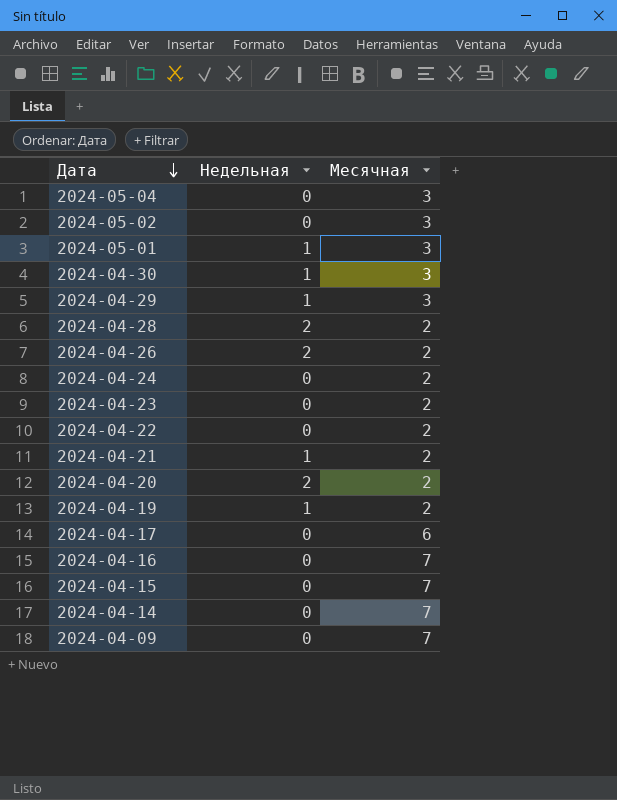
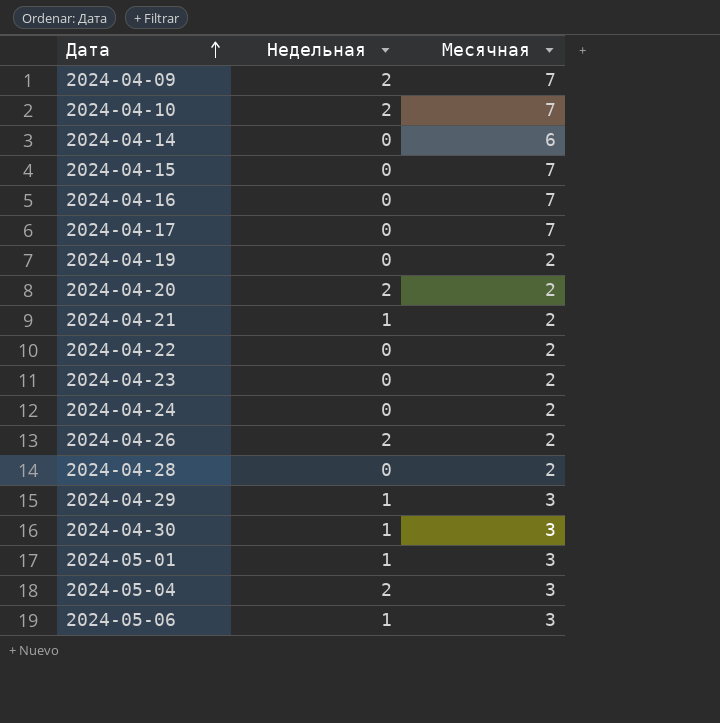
row order: Дата descending -> Дата ascending
row 2024-05-02: 0 | 3 -> none
2024-04-09 | Недельная: 0 -> 2
row 2024-04-10: none -> 2 | 7
2024-04-14 | Месячная: 7 -> 6
2024-04-17 | Месячная: 6 -> 7
2024-04-19 | Недельная: 1 -> 0
2024-04-28 | Недельная: 2 -> 0
2024-05-04 | Недельная: 0 -> 2
row 2024-05-06: none -> 1 | 3

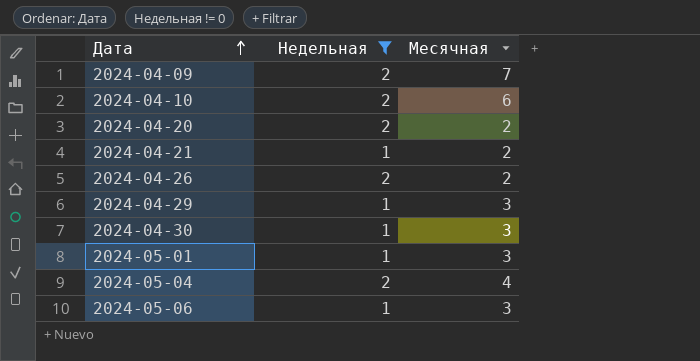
filter: none -> Недельная != 0
2024-04-10 | Месячная: 7 -> 6
2024-05-04 | Месячная: 3 -> 4

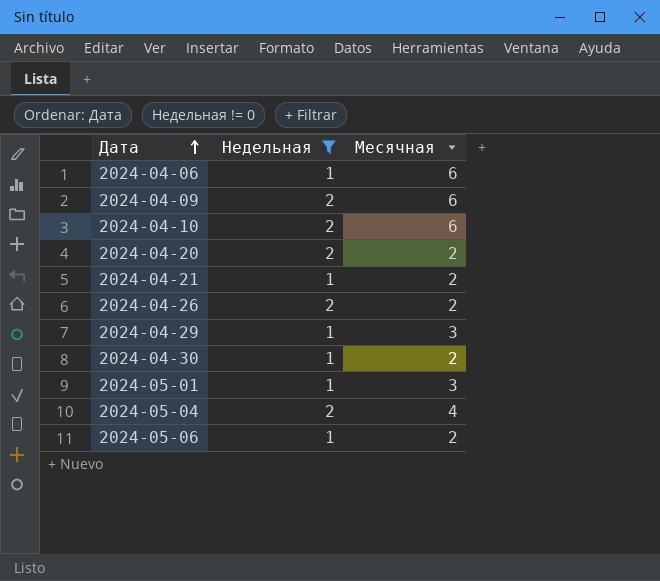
row 2024-04-06: none -> 1 | 6
2024-04-09 | Месячная: 7 -> 6
2024-04-30 | Месячная: 3 -> 2
2024-05-06 | Месячная: 3 -> 2

